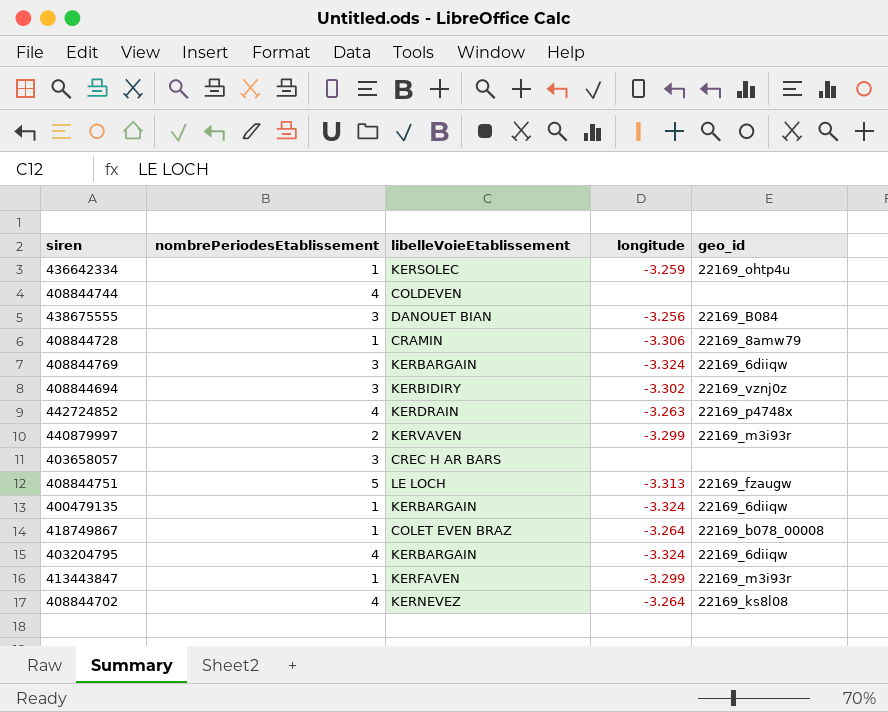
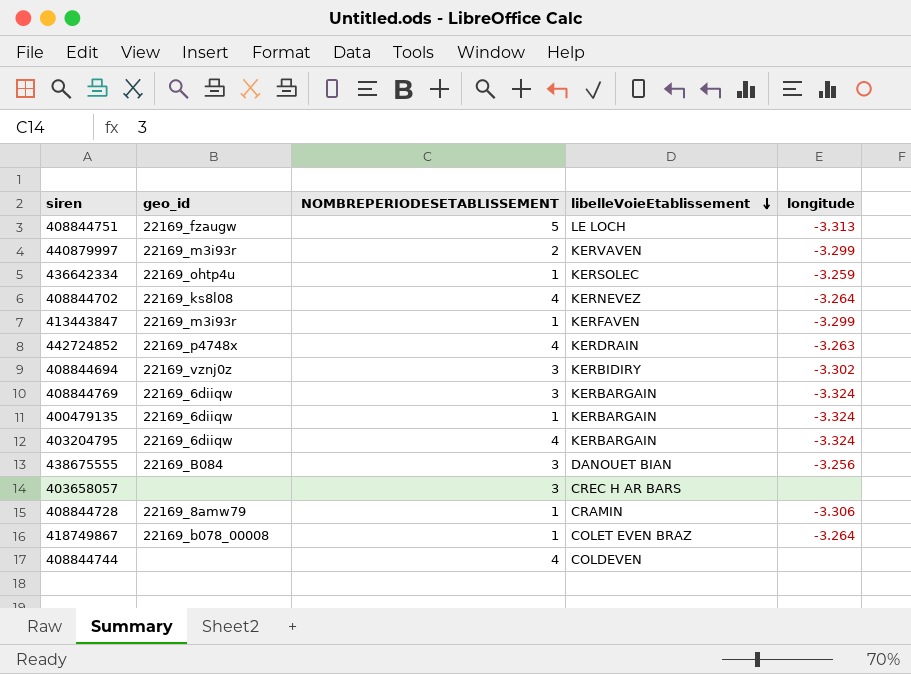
row order: none -> libelleVoieEtablissement descending
column geo_id | position: 5 -> 2
column name: nombrePeriodesEtablissement -> NOMBREPERIODESETABLISSEMENT

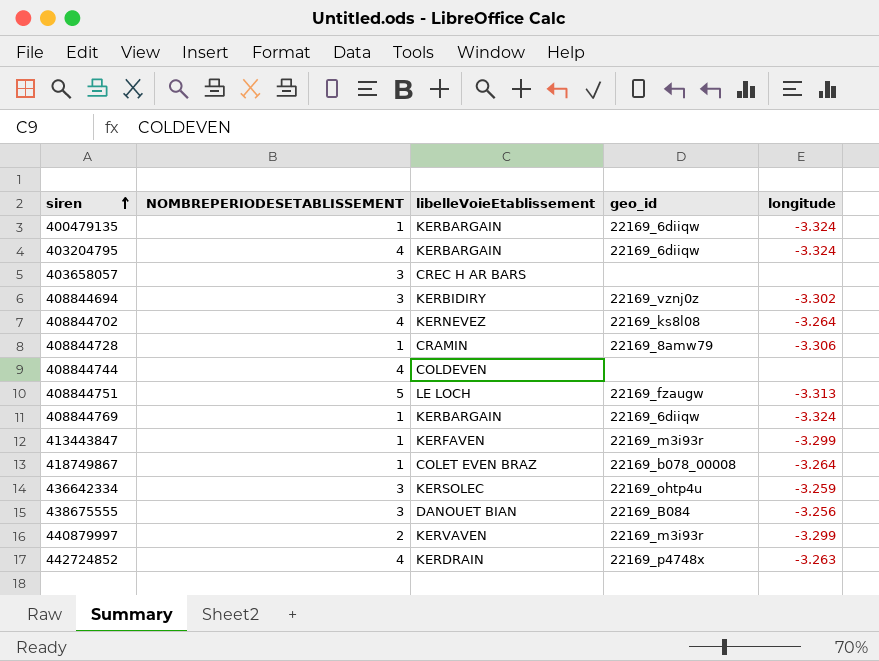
row order: libelleVoieEtablissement descending -> siren ascending
column geo_id | position: 2 -> 4
408844769 | NOMBREPERIODESETABLISSEMENT: 3 -> 1
436642334 | NOMBREPERIODESETABLISSEMENT: 1 -> 3

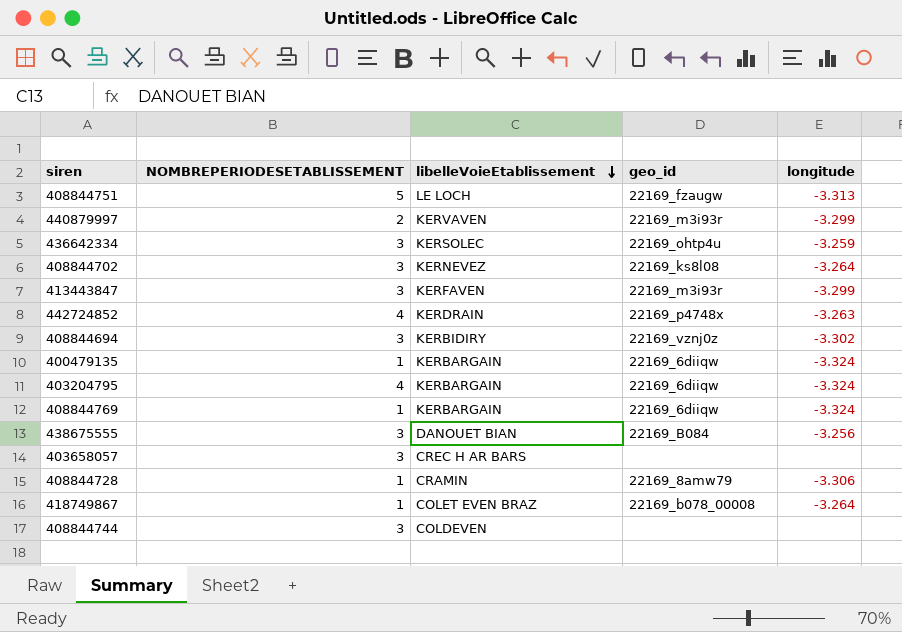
row order: siren ascending -> libelleVoieEtablissement descending
408844702 | NOMBREPERIODESETABLISSEMENT: 4 -> 3
413443847 | NOMBREPERIODESETABLISSEMENT: 1 -> 3
408844744 | NOMBREPERIODESETABLISSEMENT: 4 -> 3

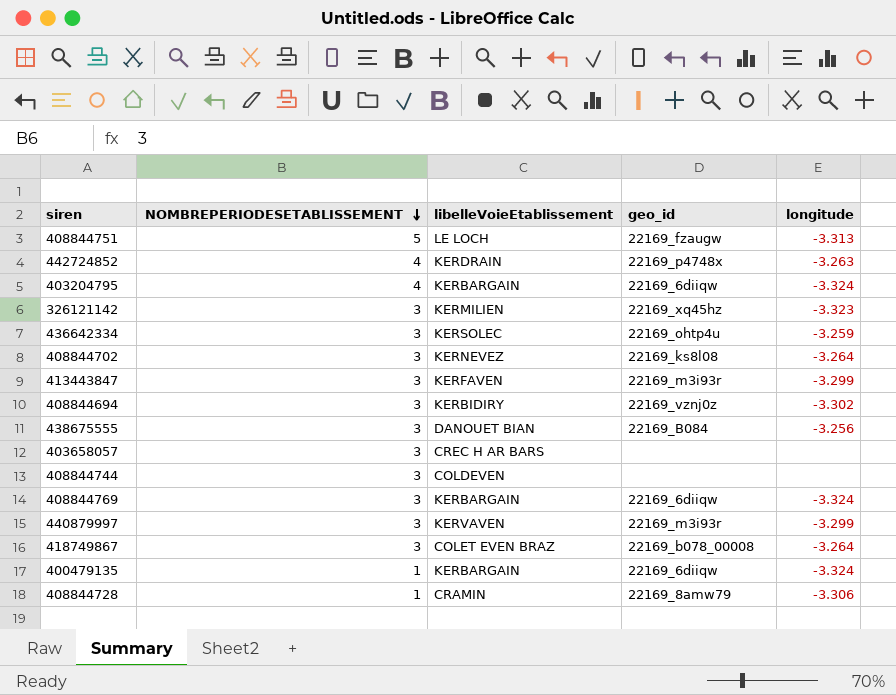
row order: libelleVoieEtablissement descending -> NOMBREPERIODESETABLISSEMENT descending
row 326121142: none -> 3 | KERMILIEN | 22169_xq45hz | -3.323
408844769 | NOMBREPERIODESETABLISSEMENT: 1 -> 3
440879997 | NOMBREPERIODESETABLISSEMENT: 2 -> 3
418749867 | NOMBREPERIODESETABLISSEMENT: 1 -> 3

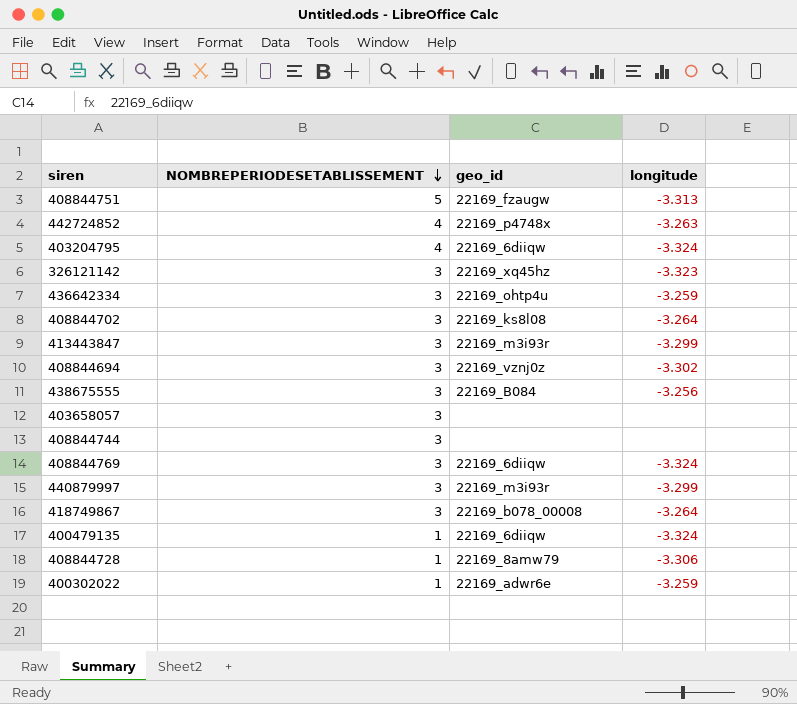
column libelleVoieEtablissement | position: 3 -> none
row 400302022: none -> 1 | 22169_adwr6e | -3.259

